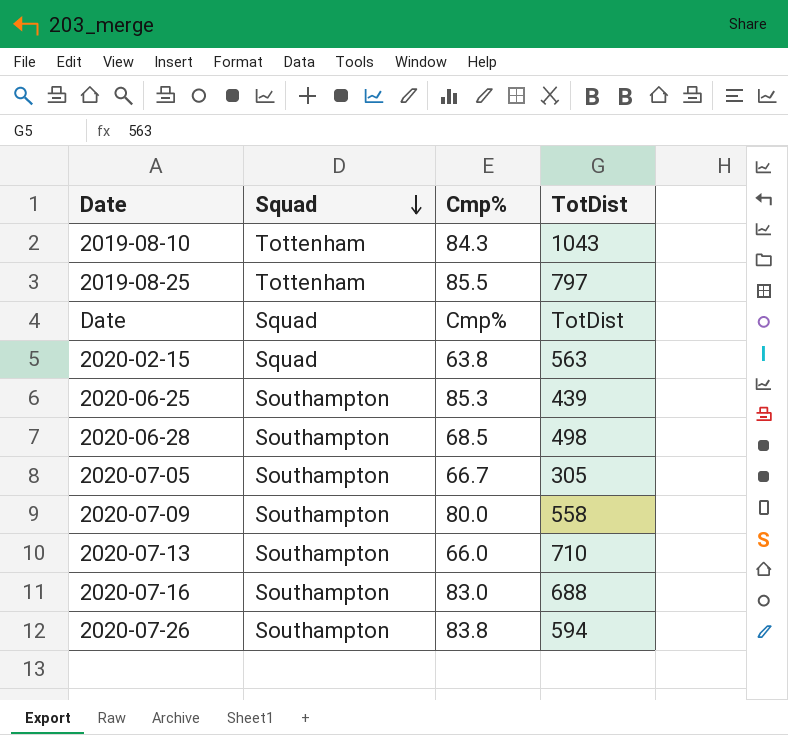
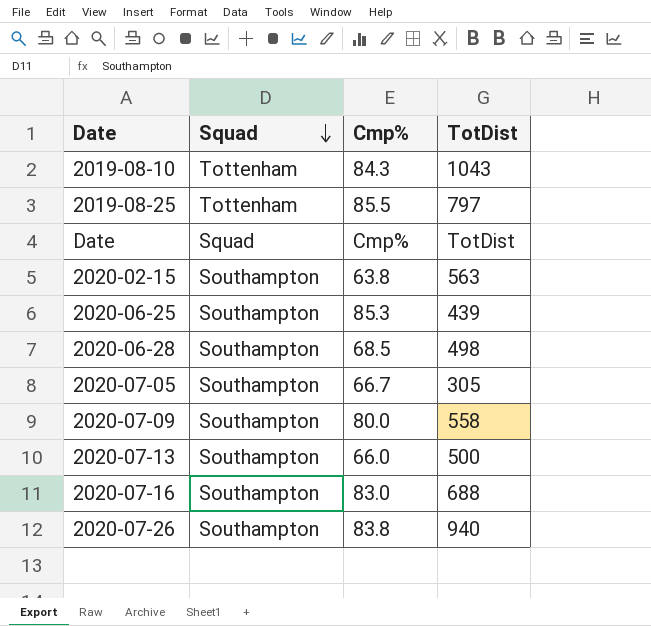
2020-02-15 | Squad: Squad -> Southampton
2020-07-13 | TotDist: 710 -> 500
2020-07-26 | TotDist: 594 -> 940

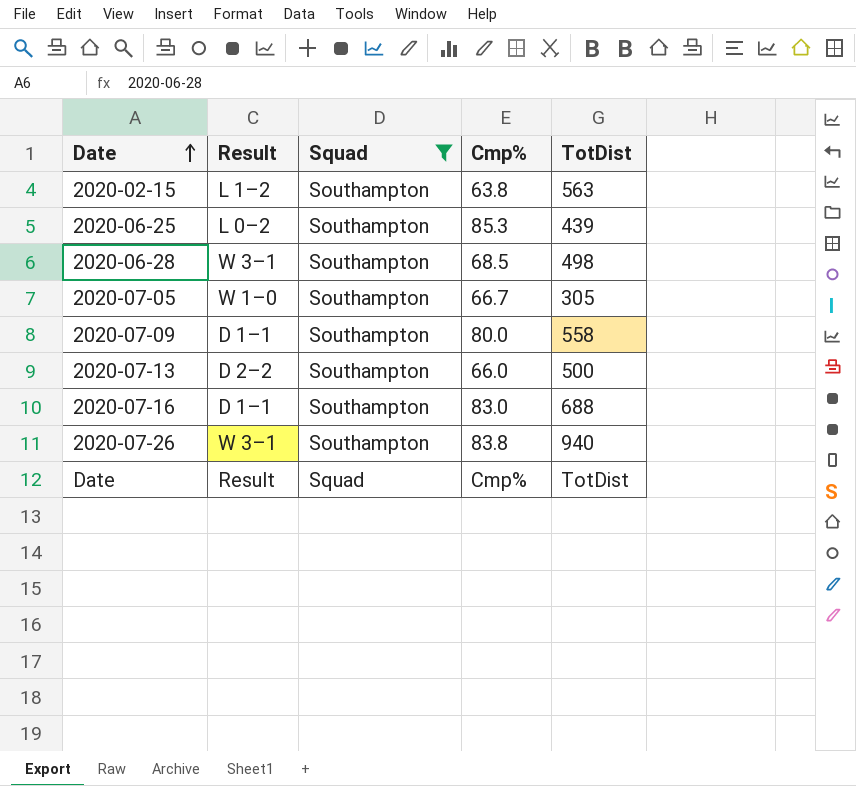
filter: none -> Squad != Tottenham
row order: Squad descending -> Date ascending
column Result | position: none -> 2

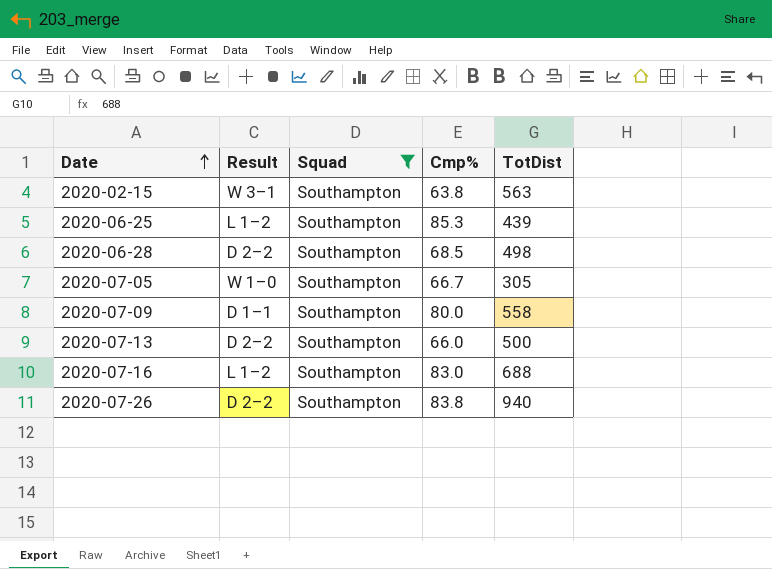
row Date: Result | Squad | Cmp% | TotDist -> none
2020-02-15 | Result: L 1–2 -> W 3–1
2020-06-25 | Result: L 0–2 -> L 1–2
2020-06-28 | Result: W 3–1 -> D 2–2
2020-07-16 | Result: D 1–1 -> L 1–2
2020-07-26 | Result: W 3–1 -> D 2–2

